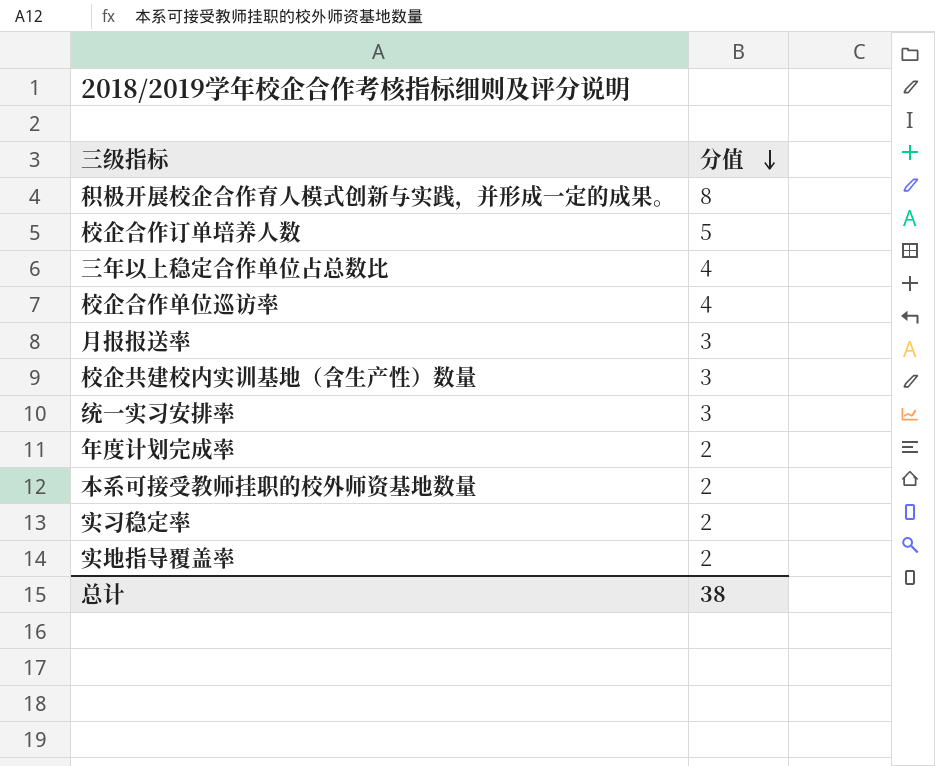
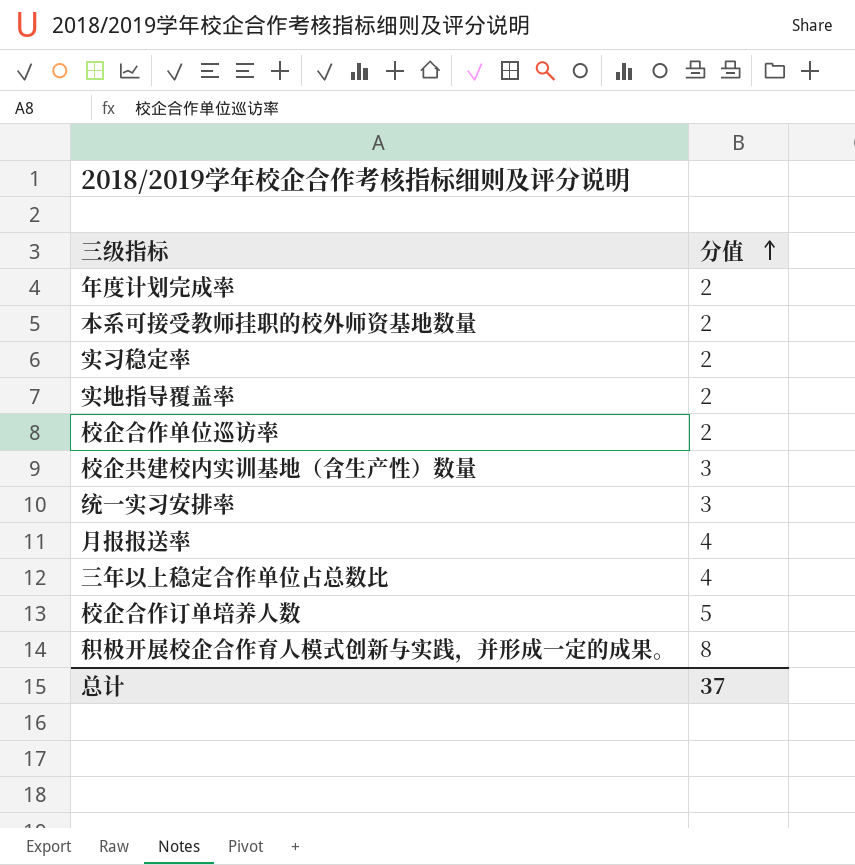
row order: 分值 descending -> 分值 ascending
校企合作单位巡访率 | 分值: 4 -> 2
月报报送率 | 分值: 3 -> 4
总计 | 分值: 38 -> 37

